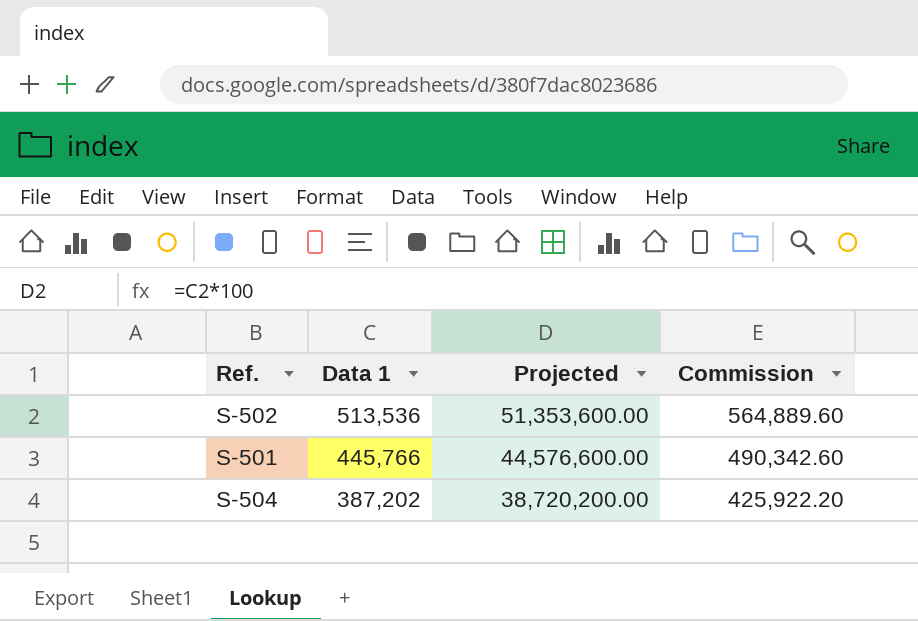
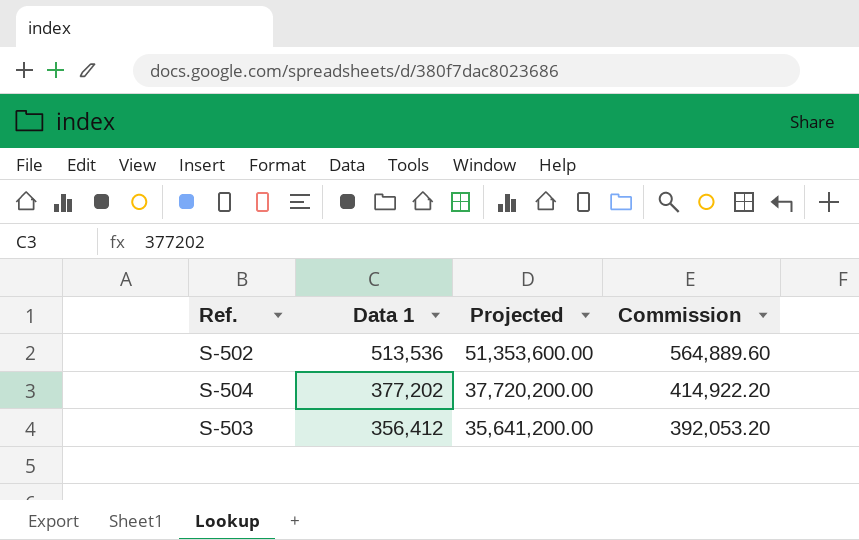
row S-501: 445,766 | 44,576,600.00 | 490,342.60 -> none
S-504 | Data 1: 387,202 -> 377,202
S-504 | Projected: 38,720,200.00 -> 37,720,200.00
S-504 | Commission: 425,922.20 -> 414,922.20
row S-503: none -> 356,412 | 35,641,200.00 | 392,053.20

